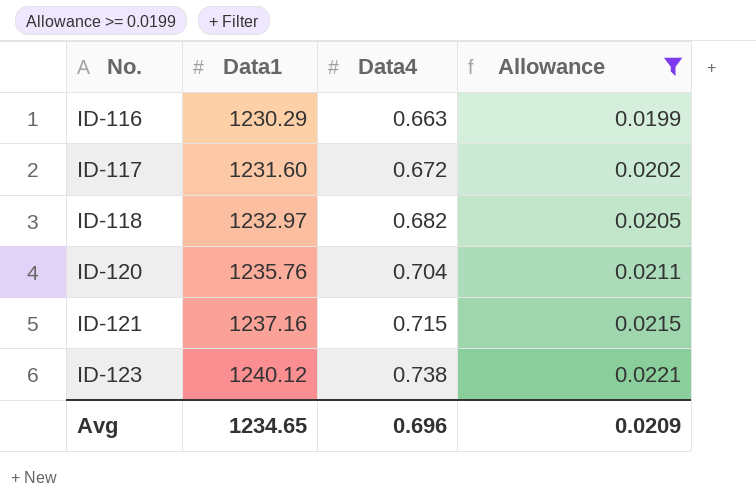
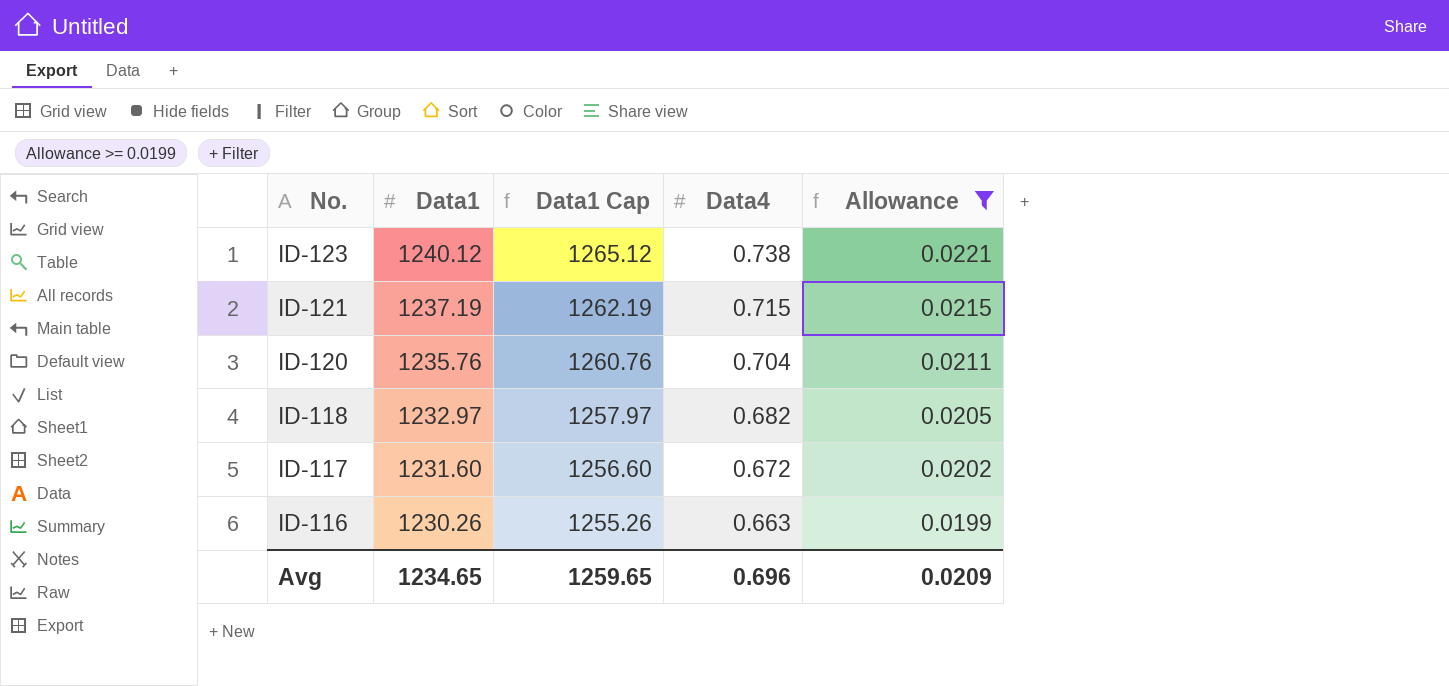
row order: No. ascending -> No. descending
column Data1 Cap | formula: none -> [Data1] + 25
ID-121 | Data1: 1237.16 -> 1237.19
ID-116 | Data1: 1230.29 -> 1230.26

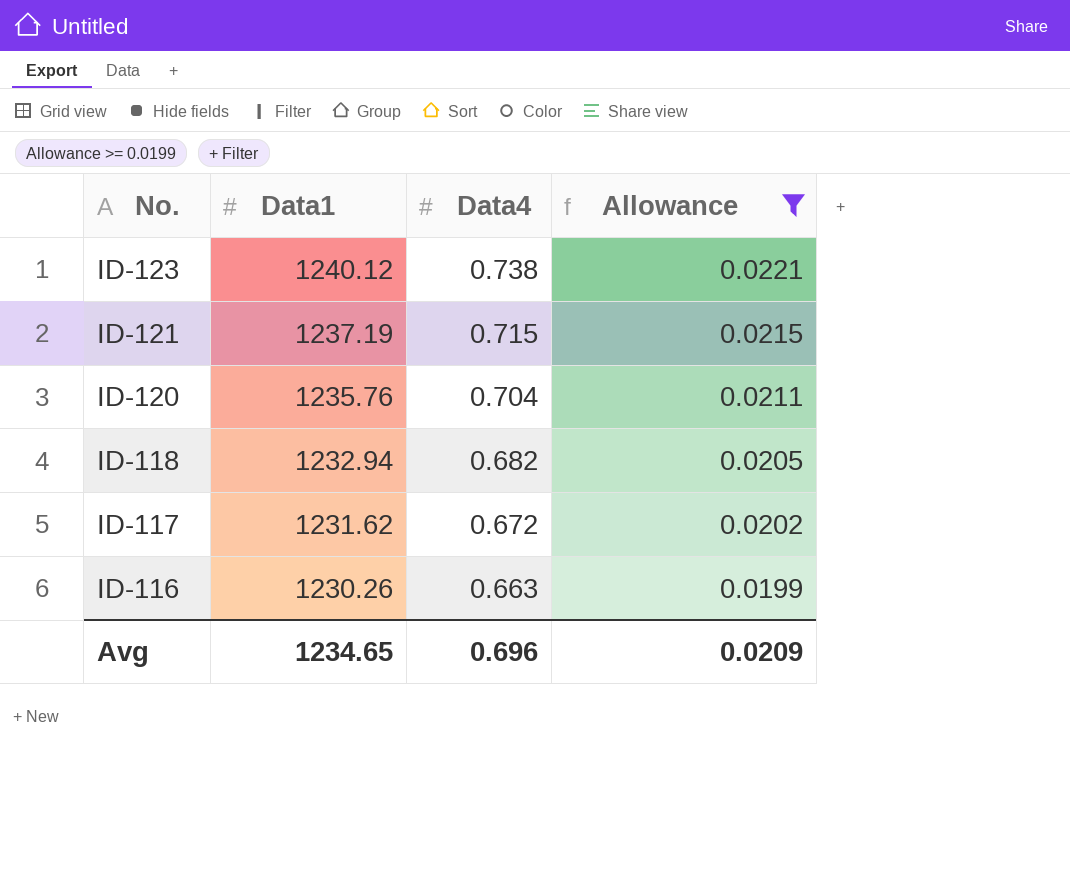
column Data1 Cap | formula: [Data1] + 25 -> none
ID-118 | Data1: 1232.97 -> 1232.94
ID-117 | Data1: 1231.60 -> 1231.62

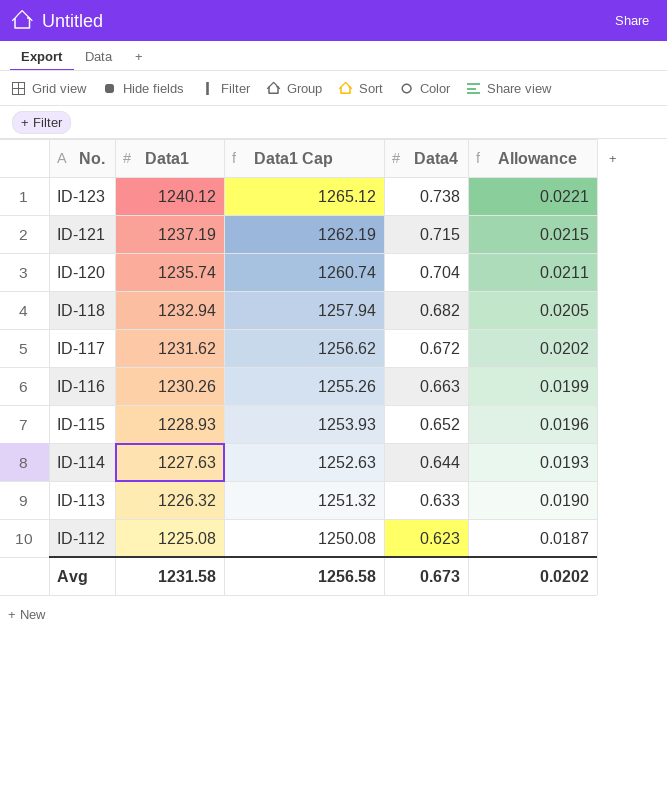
filter: Allowance >= 0.0199 -> none
column Data1 Cap | formula: none -> [Data1] + 25
ID-120 | Data1: 1235.76 -> 1235.74
Avg | Data1: 1234.65 -> 1231.58
Avg | Data4: 0.696 -> 0.673
Avg | Allowance: 0.0209 -> 0.0202

